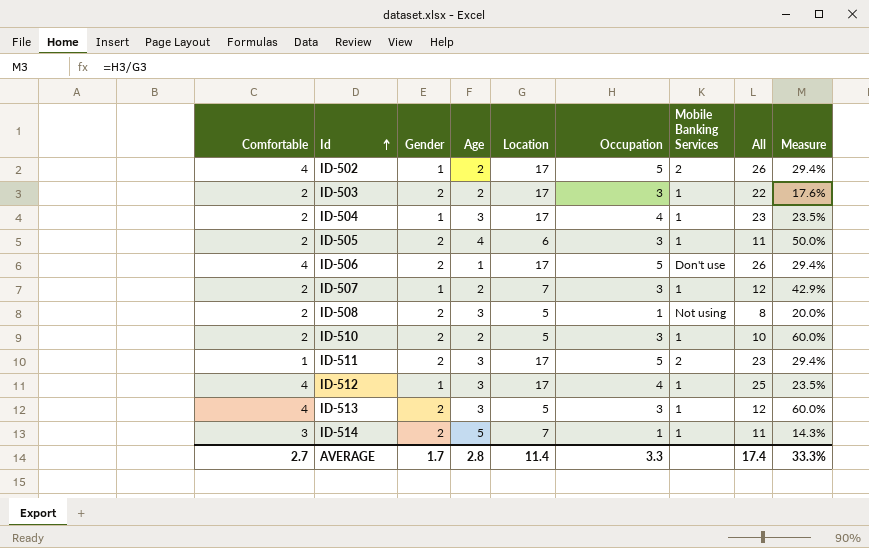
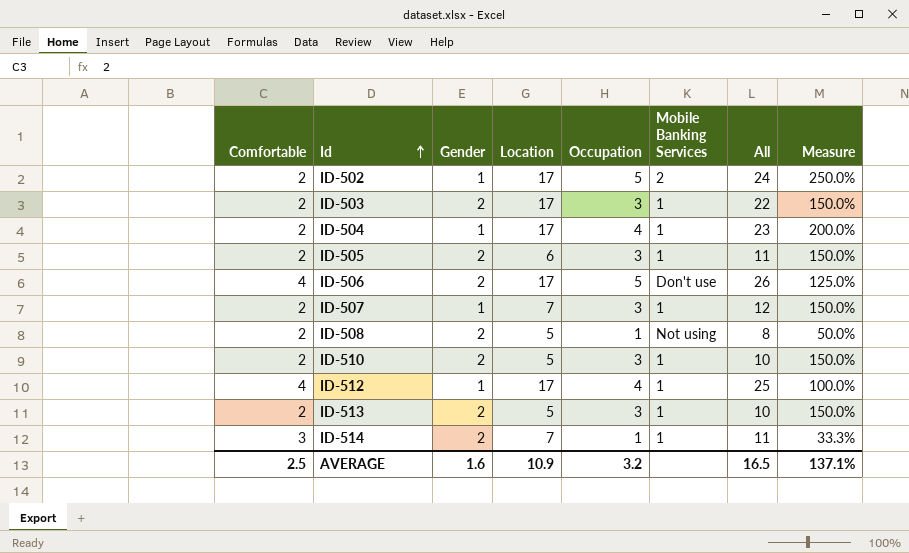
column Age | position: 4 -> none
column Measure | formula: [Occupation] / [Location] -> [Occupation] / [Comfortable]
row ID-511: 1 | 2 | 3 | 17 | 5 | 2 | 23 | 29.4% -> none
ID-502 | Comfortable: 4 -> 2
ID-502 | All: 26 -> 24
ID-513 | Comfortable: 4 -> 2
ID-513 | All: 12 -> 10
AVERAGE | Comfortable: 2.7 -> 2.5
AVERAGE | Gender: 1.7 -> 1.6
AVERAGE | Location: 11.4 -> 10.9
AVERAGE | Occupation: 3.3 -> 3.2
AVERAGE | All: 17.4 -> 16.5
AVERAGE | Measure: 33.3% -> 137.1%

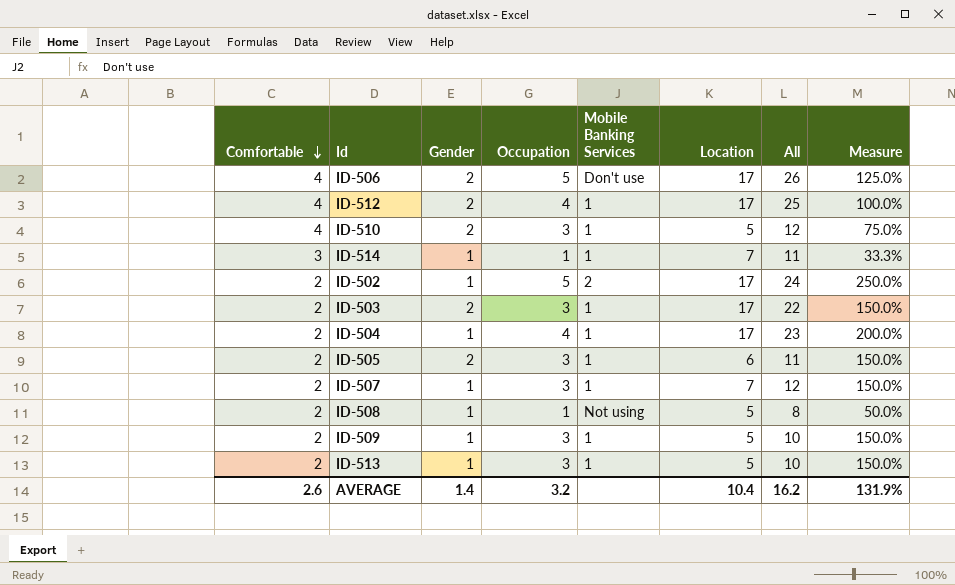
row order: Id ascending -> Comfortable descending
column Location | position: 4 -> 6
ID-512 | Gender: 1 -> 2
ID-510 | Comfortable: 2 -> 4
ID-510 | All: 10 -> 12
ID-510 | Measure: 150.0% -> 75.0%
ID-514 | Gender: 2 -> 1
ID-508 | Gender: 2 -> 1
row ID-509: none -> 2 | 1 | 3 | 1 | 5 | 10 | 150.0%
ID-513 | Gender: 2 -> 1
AVERAGE | Comfortable: 2.5 -> 2.6
AVERAGE | Gender: 1.6 -> 1.4
AVERAGE | Location: 10.9 -> 10.4
AVERAGE | All: 16.5 -> 16.2
AVERAGE | Measure: 137.1% -> 131.9%

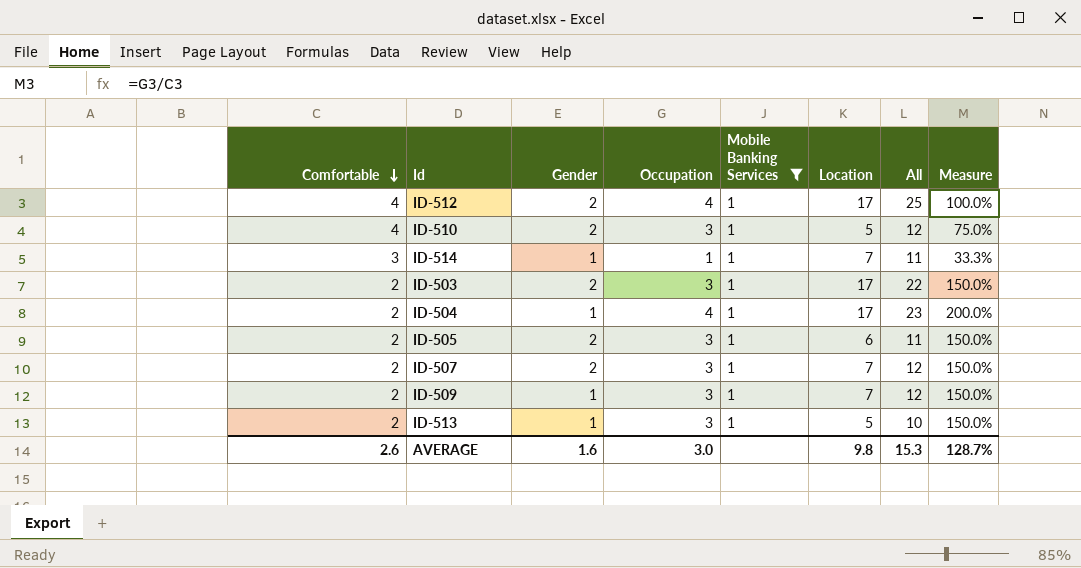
filter: none -> Mobile Banking Services = 1
ID-507 | Gender: 1 -> 2
ID-509 | Location: 5 -> 7
ID-509 | All: 10 -> 12
AVERAGE | Gender: 1.4 -> 1.6
AVERAGE | Occupation: 3.2 -> 3.0
AVERAGE | Location: 10.4 -> 9.8
AVERAGE | All: 16.2 -> 15.3
AVERAGE | Measure: 131.9% -> 128.7%

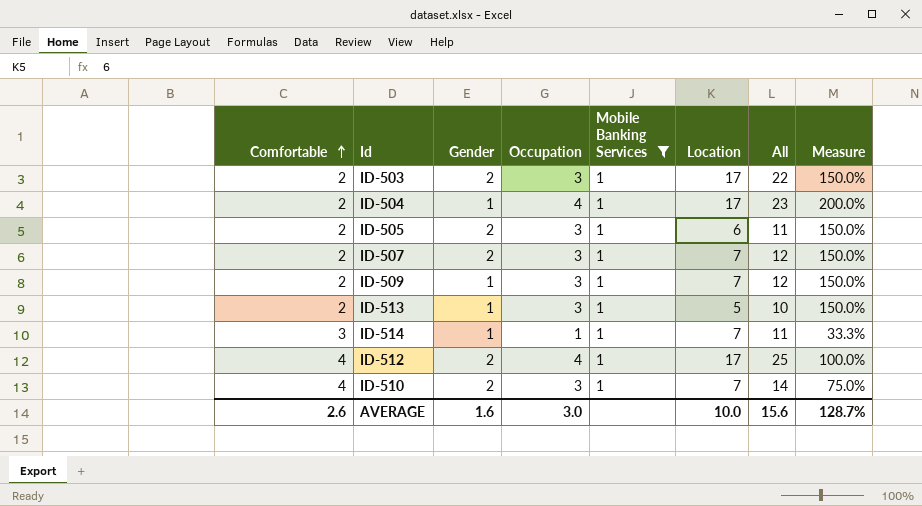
row order: Comfortable descending -> Comfortable ascending
ID-510 | Location: 5 -> 7
ID-510 | All: 12 -> 14
AVERAGE | Location: 9.8 -> 10.0
AVERAGE | All: 15.3 -> 15.6

